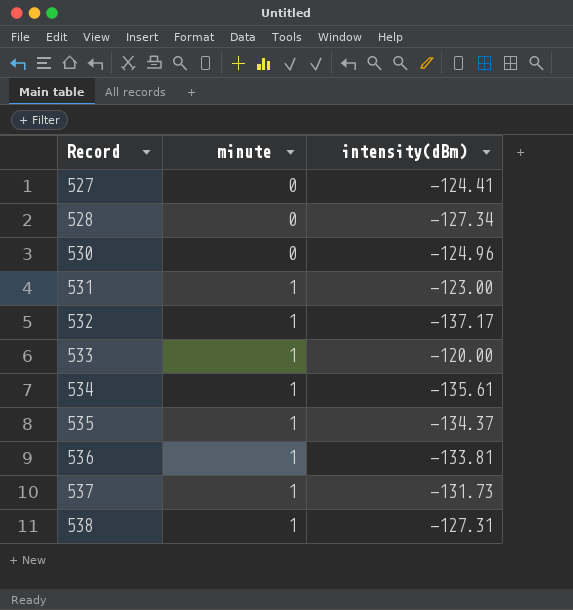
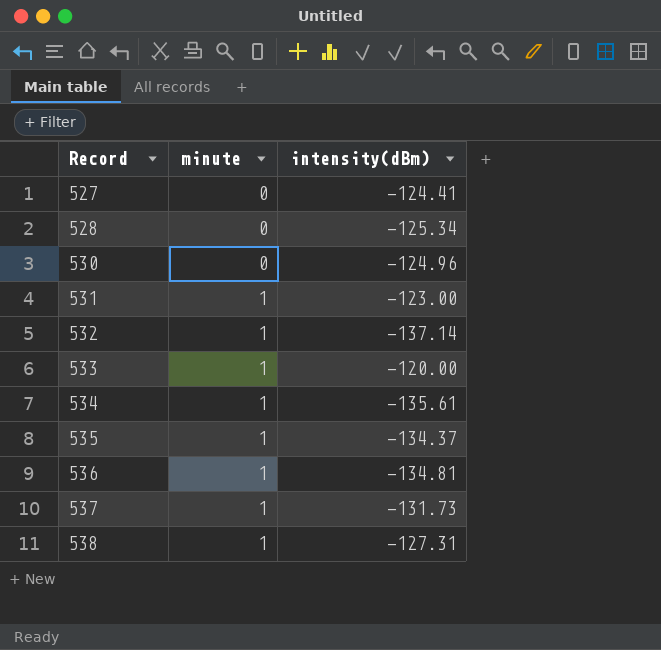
528 | intensity(dBm): -127.34 -> -125.34
532 | intensity(dBm): -137.17 -> -137.14
536 | intensity(dBm): -133.81 -> -134.81

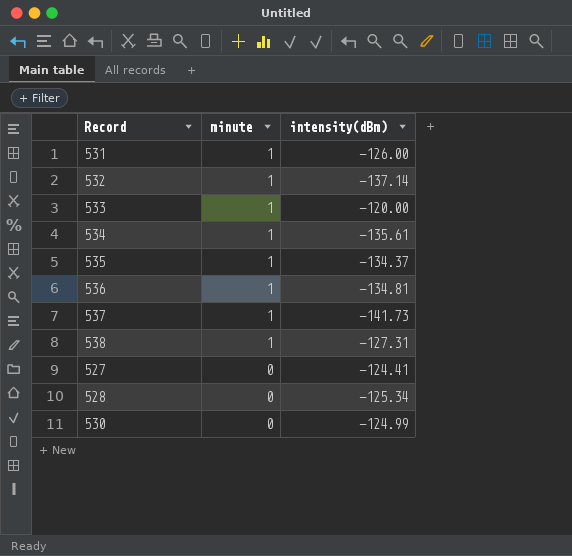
row order: Record ascending -> minute descending
531 | intensity(dBm): -123.00 -> -126.00
537 | intensity(dBm): -131.73 -> -141.73
530 | intensity(dBm): -124.96 -> -124.99

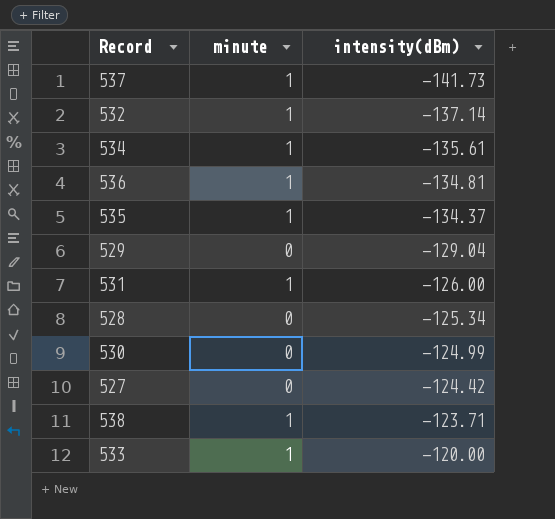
row order: minute descending -> intensity(dBm) ascending
row 529: none -> 0 | -129.04
527 | intensity(dBm): -124.41 -> -124.42
538 | intensity(dBm): -127.31 -> -123.71

